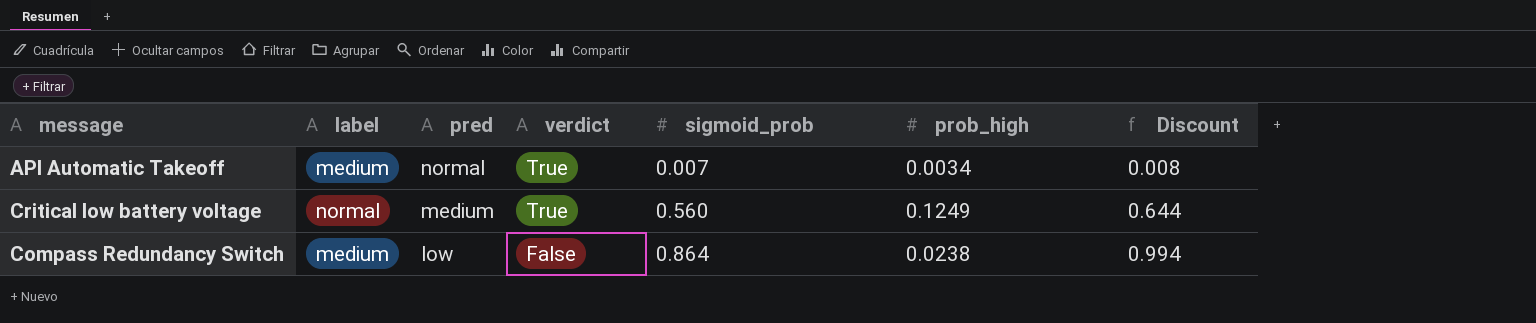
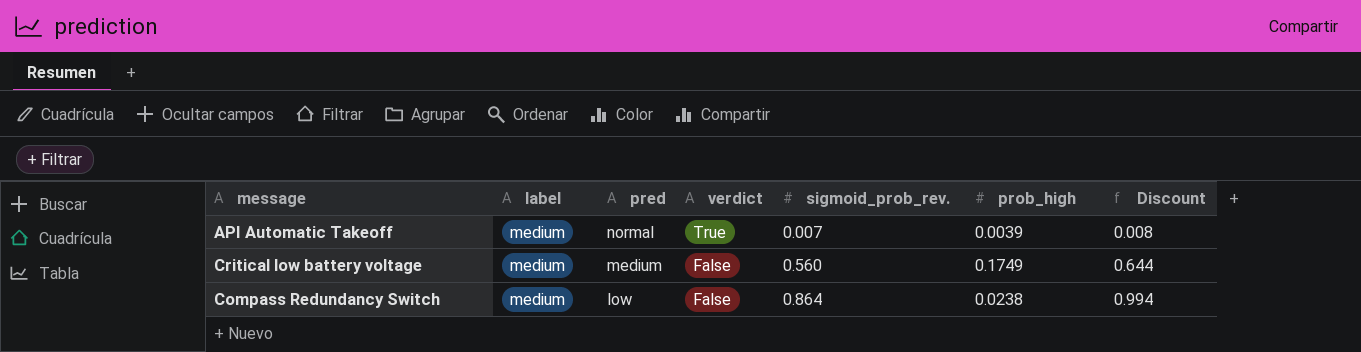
column name: sigmoid_prob -> sigmoid_prob_rev.
API Automatic Takeoff | prob_high: 0.0034 -> 0.0039
Critical low battery voltage | label: normal -> medium
Critical low battery voltage | verdict: True -> False
Critical low battery voltage | prob_high: 0.1249 -> 0.1749

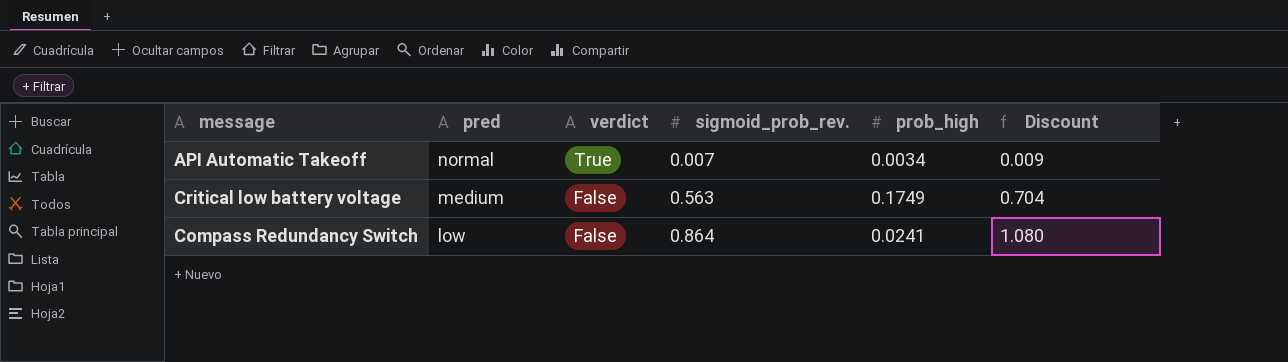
column label | position: 2 -> none
column Discount | formula: [sigmoid_prob_rev.] * 1.15 -> [sigmoid_prob_rev.] * 1.25
API Automatic Takeoff | prob_high: 0.0039 -> 0.0034
Critical low battery voltage | sigmoid_prob_rev.: 0.560 -> 0.563
Compass Redundancy Switch | prob_high: 0.0238 -> 0.0241

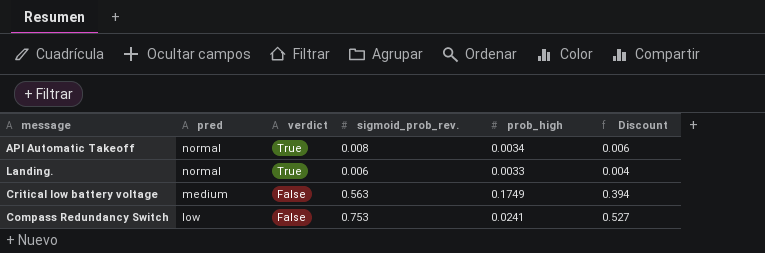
column Discount | formula: [sigmoid_prob_rev.] * 1.25 -> [sigmoid_prob_rev.] * 0.7
API Automatic Takeoff | sigmoid_prob_rev.: 0.007 -> 0.008
row Landing.: none -> normal | True | 0.006 | 0.0033 | 0.004
Compass Redundancy Switch | sigmoid_prob_rev.: 0.864 -> 0.753

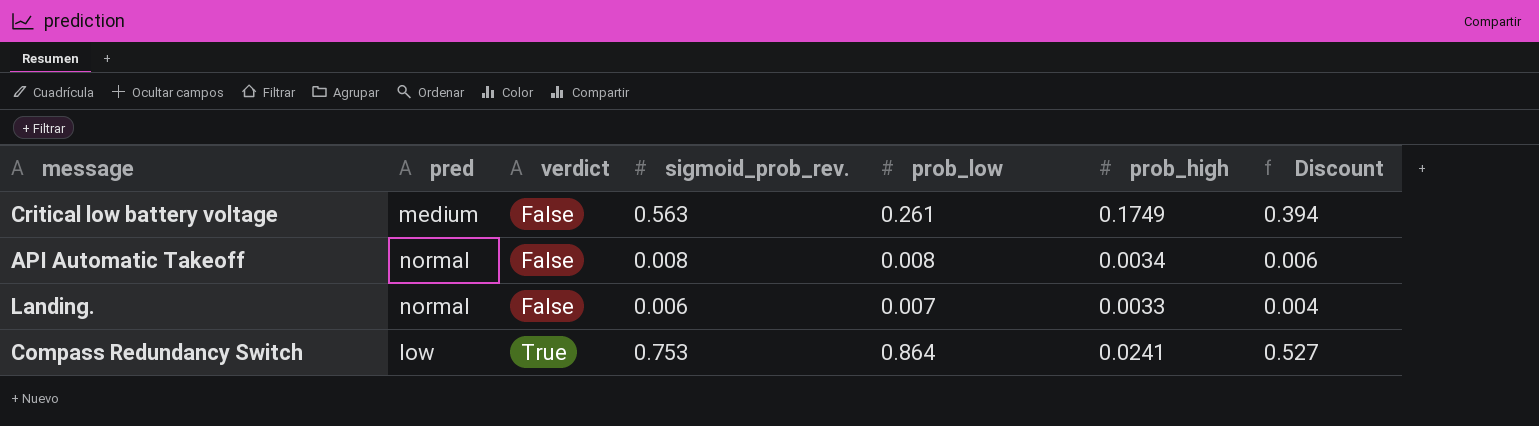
row order: pred descending -> verdict ascending
column prob_low | position: none -> 5
API Automatic Takeoff | verdict: True -> False
Landing. | verdict: True -> False
Compass Redundancy Switch | verdict: False -> True

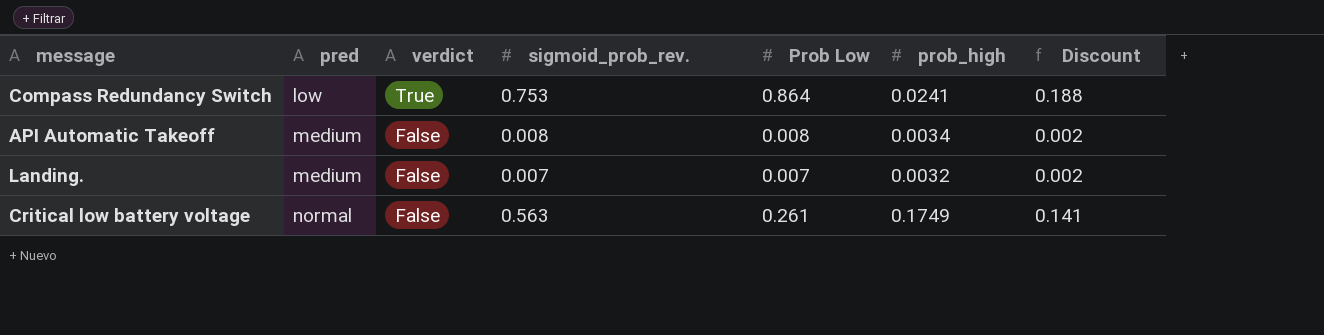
row order: verdict ascending -> pred ascending
column name: prob_low -> Prob Low
column Discount | formula: [sigmoid_prob_rev.] * 0.7 -> [sigmoid_prob_rev.] * 0.25
API Automatic Takeoff | pred: normal -> medium
Landing. | pred: normal -> medium
Landing. | sigmoid_prob_rev.: 0.006 -> 0.007
Landing. | prob_high: 0.0033 -> 0.0032
Critical low battery voltage | pred: medium -> normal

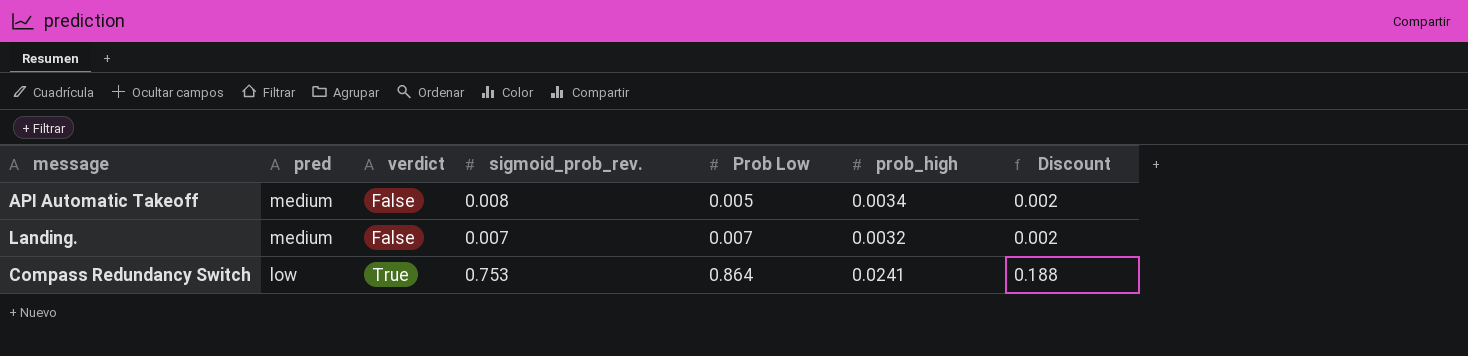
row order: pred ascending -> pred descending
row Critical low battery voltage: normal | False | 0.563 | 0.261 | 0.1749 | 0.141 -> none
API Automatic Takeoff | Prob Low: 0.008 -> 0.005

